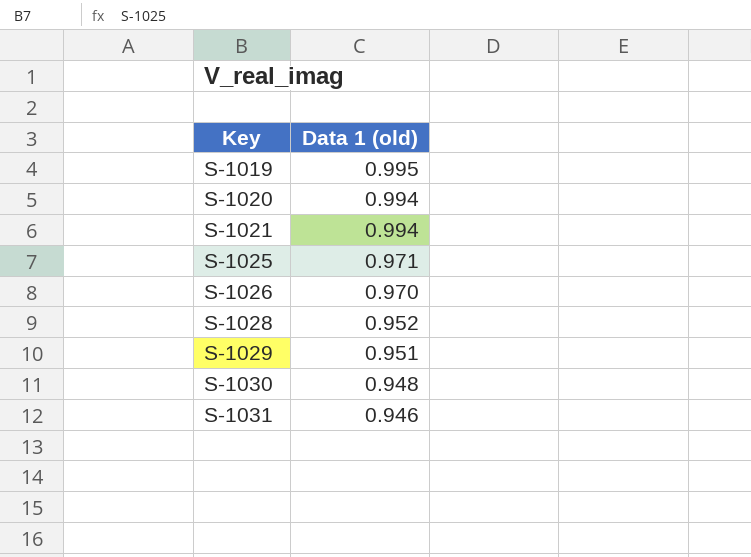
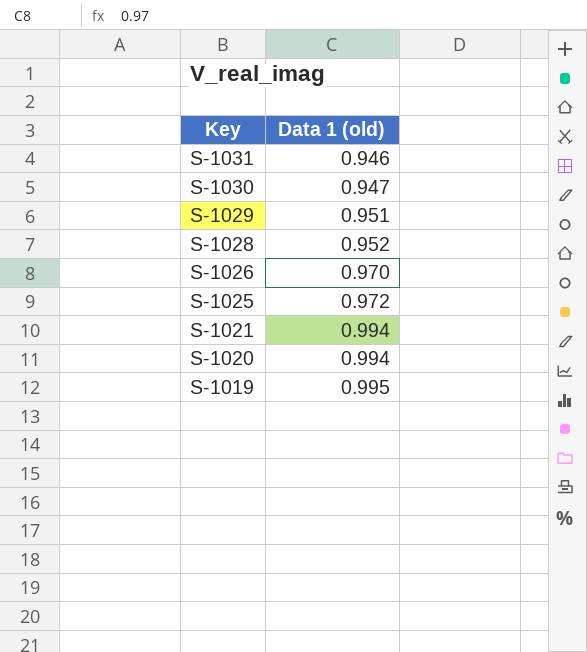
row order: Key ascending -> Key descending
S-1030 | Data 1 (old): 0.948 -> 0.947
S-1025 | Data 1 (old): 0.971 -> 0.972

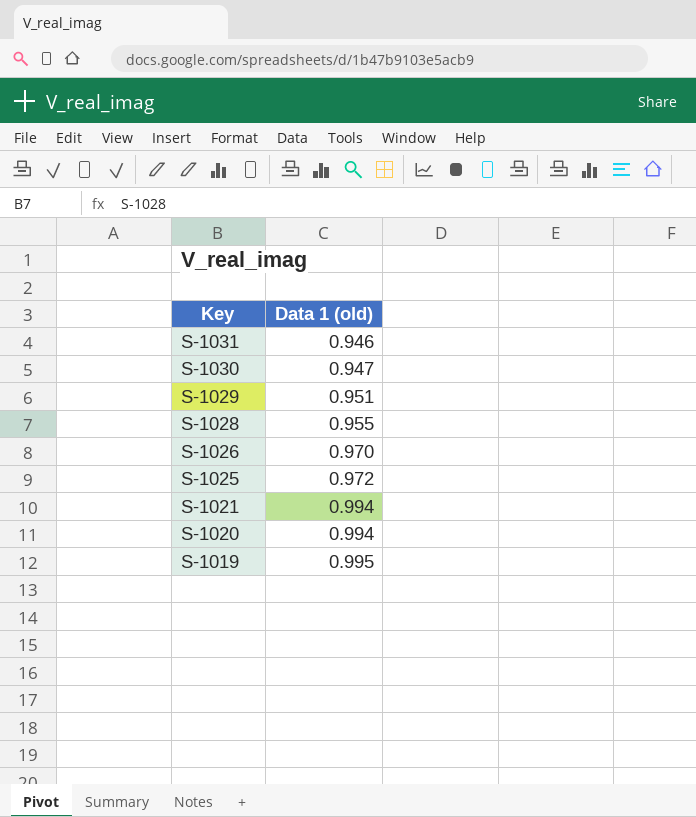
S-1028 | Data 1 (old): 0.952 -> 0.955

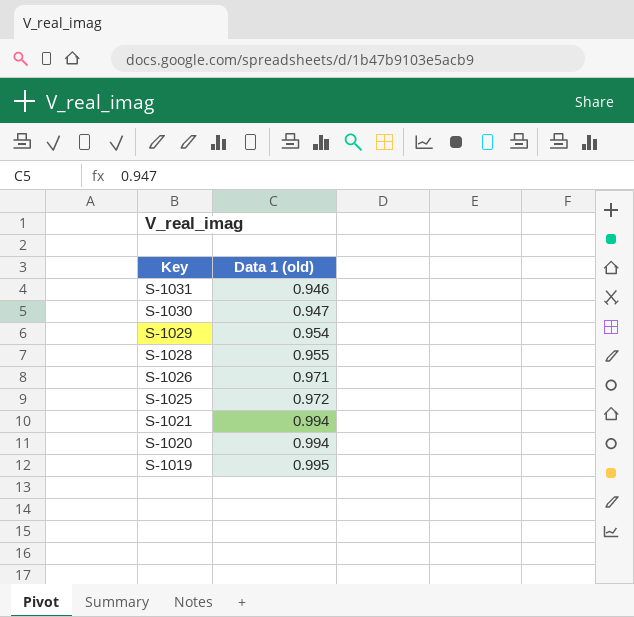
S-1029 | Data 1 (old): 0.951 -> 0.954
S-1026 | Data 1 (old): 0.970 -> 0.971

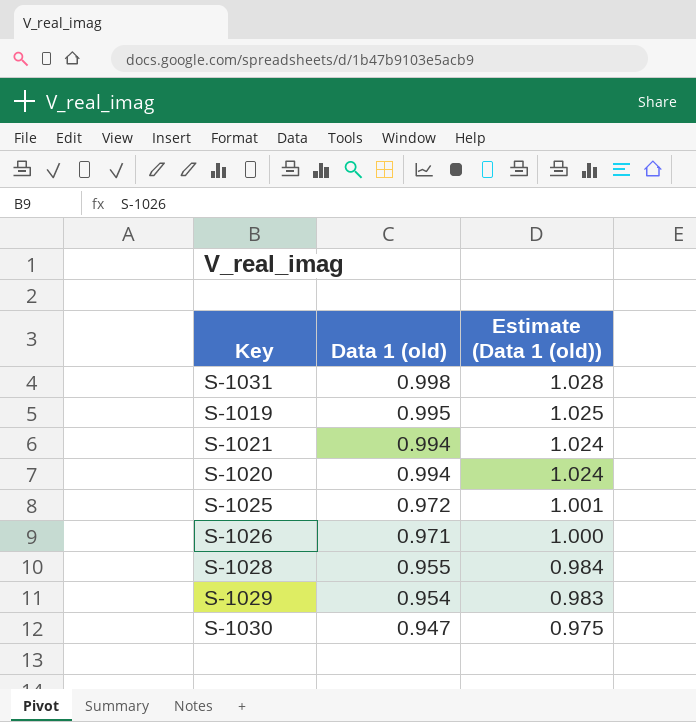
row order: Key descending -> Data 1 (old) descending
column Estimate (Data 1 (old)) | formula: none -> [Data 1 (old)] * 1.03
S-1031 | Data 1 (old): 0.946 -> 0.998

